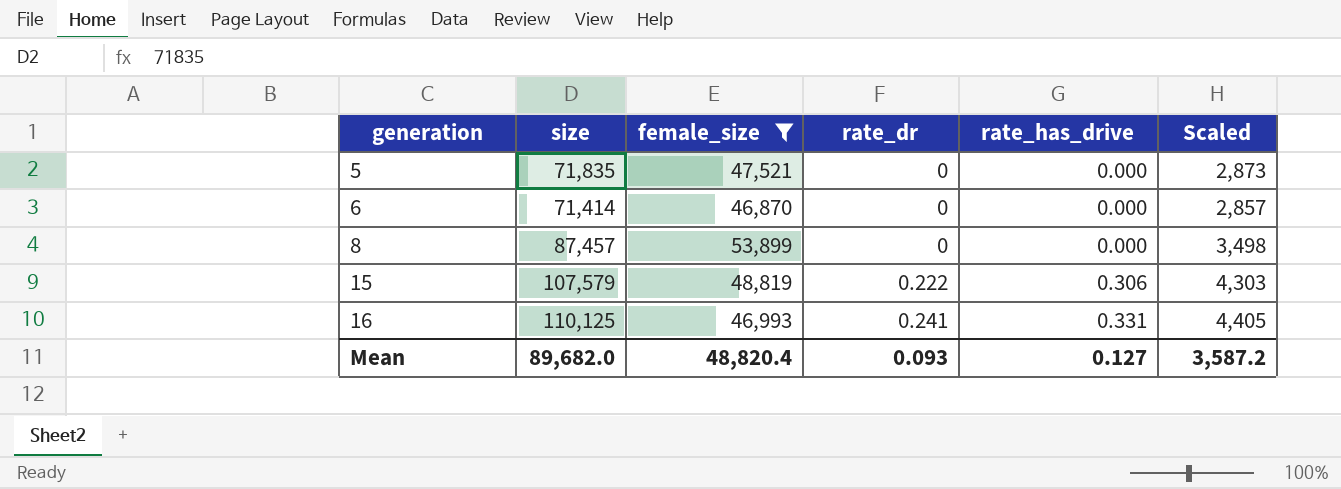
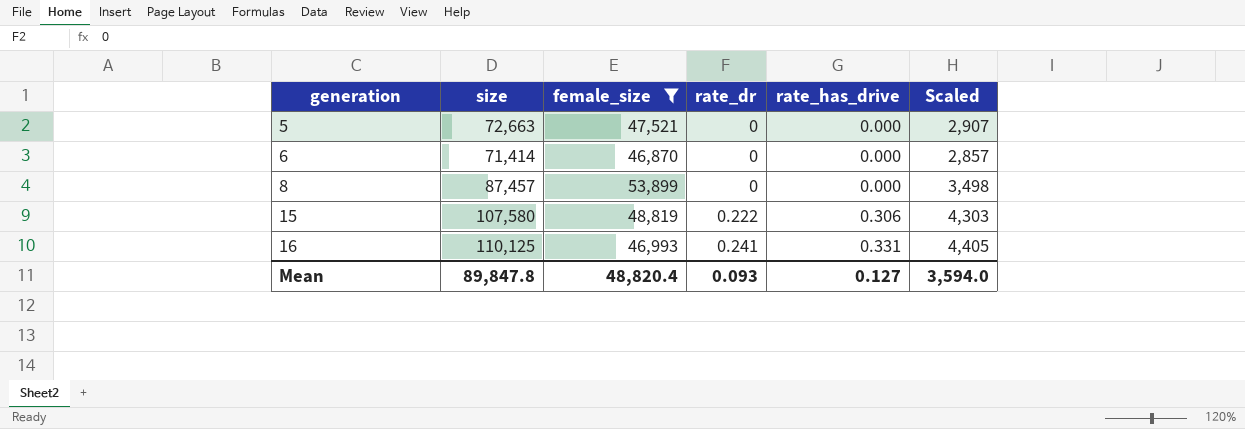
5 | size: 71,835 -> 72,663
5 | Scaled: 2,873 -> 2,907
15 | size: 107,579 -> 107,580
Mean | size: 89,682.0 -> 89,847.8
Mean | Scaled: 3,587.2 -> 3,594.0

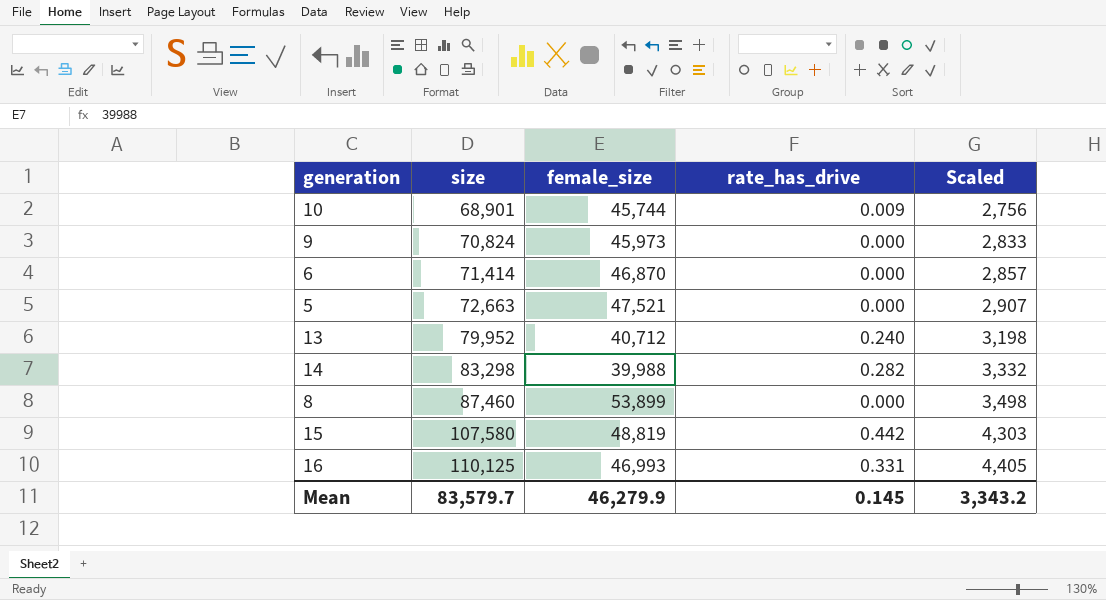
filter: female_size >= 46,870 -> none
row order: generation ascending -> size ascending
column rate_dr | position: 4 -> none
8 | size: 87,457 -> 87,460
15 | rate_has_drive: 0.306 -> 0.442
Mean | size: 89,847.8 -> 83,579.7
Mean | female_size: 48,820.4 -> 46,279.9
Mean | rate_has_drive: 0.127 -> 0.145
Mean | Scaled: 3,594.0 -> 3,343.2

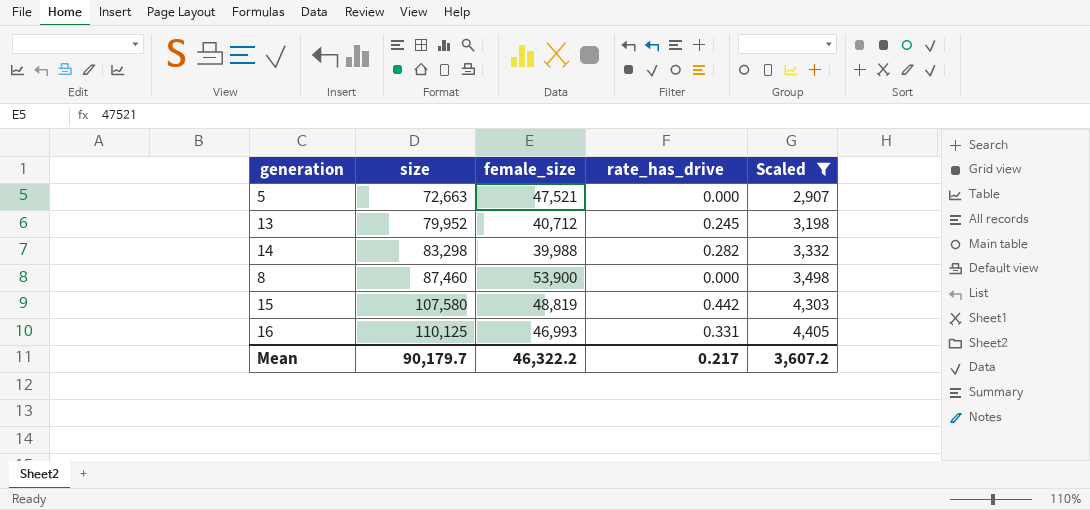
filter: none -> Scaled >= 2,907
13 | rate_has_drive: 0.240 -> 0.245
8 | female_size: 53,899 -> 53,900
Mean | size: 83,579.7 -> 90,179.7
Mean | female_size: 46,279.9 -> 46,322.2
Mean | rate_has_drive: 0.145 -> 0.217
Mean | Scaled: 3,343.2 -> 3,607.2

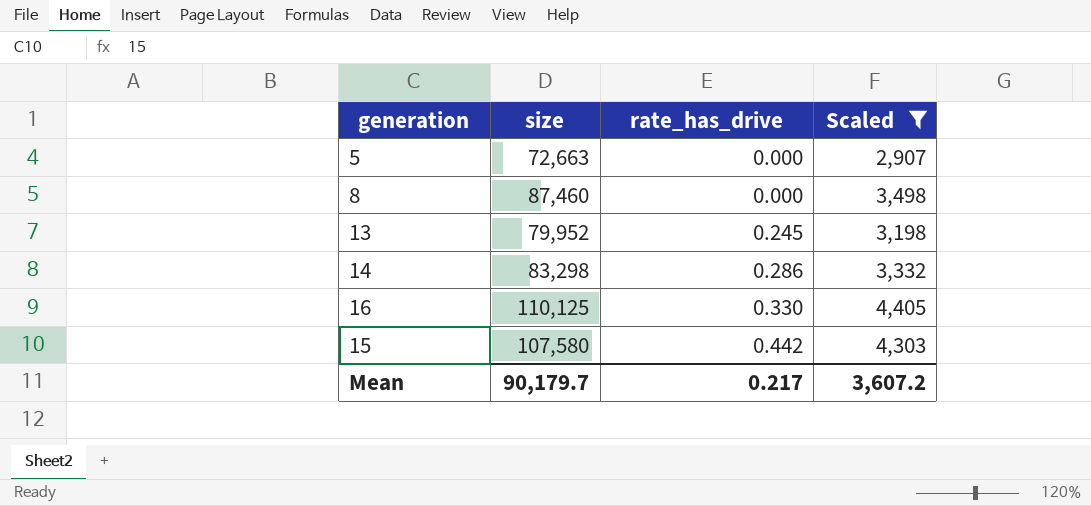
row order: size ascending -> rate_has_drive ascending
column female_size | position: 3 -> none
14 | rate_has_drive: 0.282 -> 0.286
16 | rate_has_drive: 0.331 -> 0.330

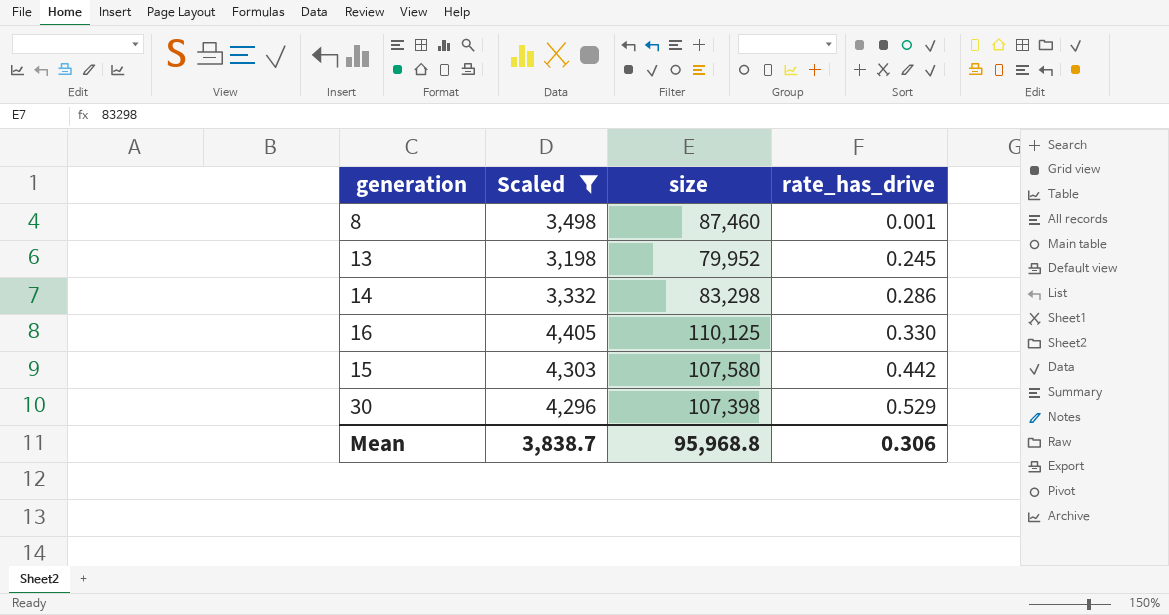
column Scaled | position: 4 -> 2
row 5: 72,663 | 0.000 | 2,907 -> none
8 | rate_has_drive: 0.000 -> 0.001
row 30: none -> 4,296 | 107,398 | 0.529
Mean | Scaled: 3,607.2 -> 3,838.7
Mean | size: 90,179.7 -> 95,968.8
Mean | rate_has_drive: 0.217 -> 0.306

